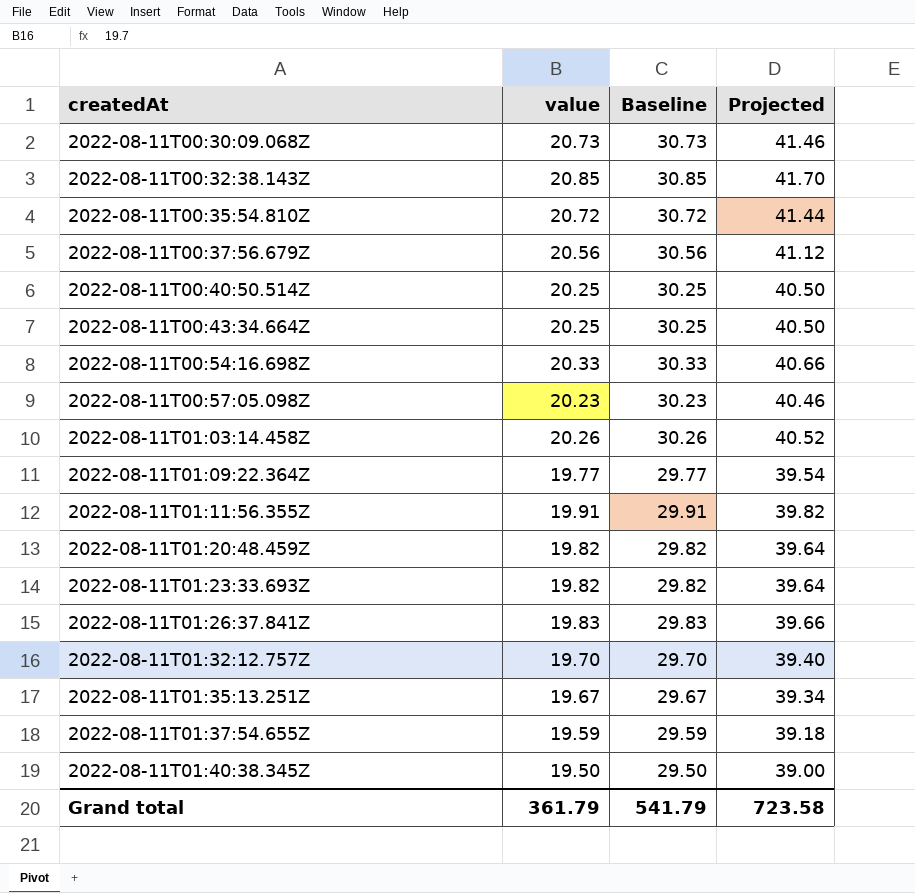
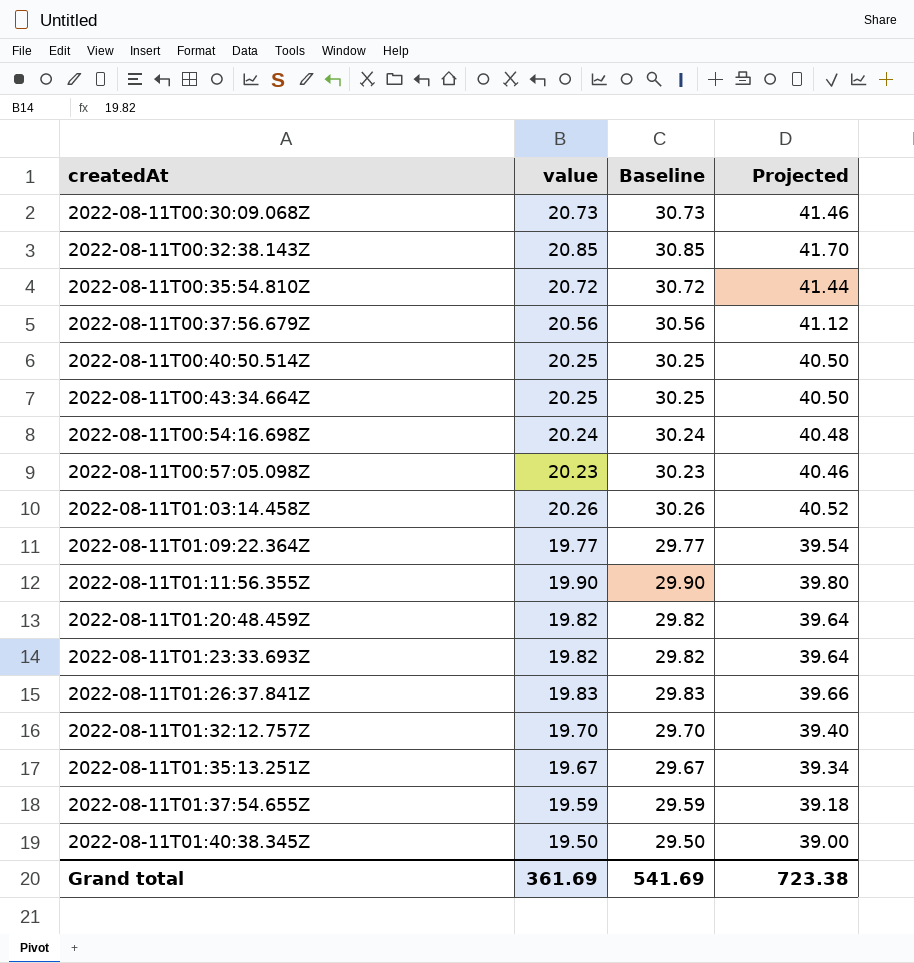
2022-08-11T00:54:16.698Z | value: 20.33 -> 20.24
2022-08-11T00:54:16.698Z | Baseline: 30.33 -> 30.24
2022-08-11T00:54:16.698Z | Projected: 40.66 -> 40.48
2022-08-11T01:11:56.355Z | value: 19.91 -> 19.90
2022-08-11T01:11:56.355Z | Baseline: 29.91 -> 29.90
2022-08-11T01:11:56.355Z | Projected: 39.82 -> 39.80
Grand total | value: 361.79 -> 361.69
Grand total | Baseline: 541.79 -> 541.69
Grand total | Projected: 723.58 -> 723.38

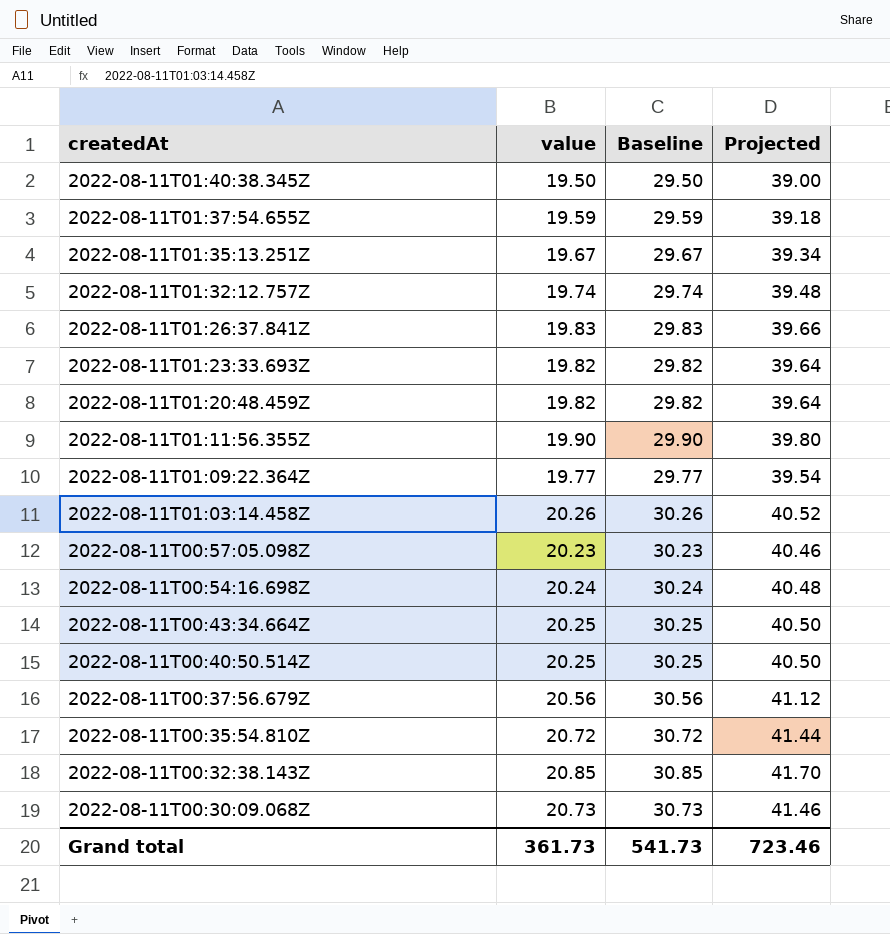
row order: createdAt ascending -> createdAt descending
2022-08-11T01:32:12.757Z | value: 19.70 -> 19.74
2022-08-11T01:32:12.757Z | Baseline: 29.70 -> 29.74
2022-08-11T01:32:12.757Z | Projected: 39.40 -> 39.48
Grand total | value: 361.69 -> 361.73
Grand total | Baseline: 541.69 -> 541.73
Grand total | Projected: 723.38 -> 723.46

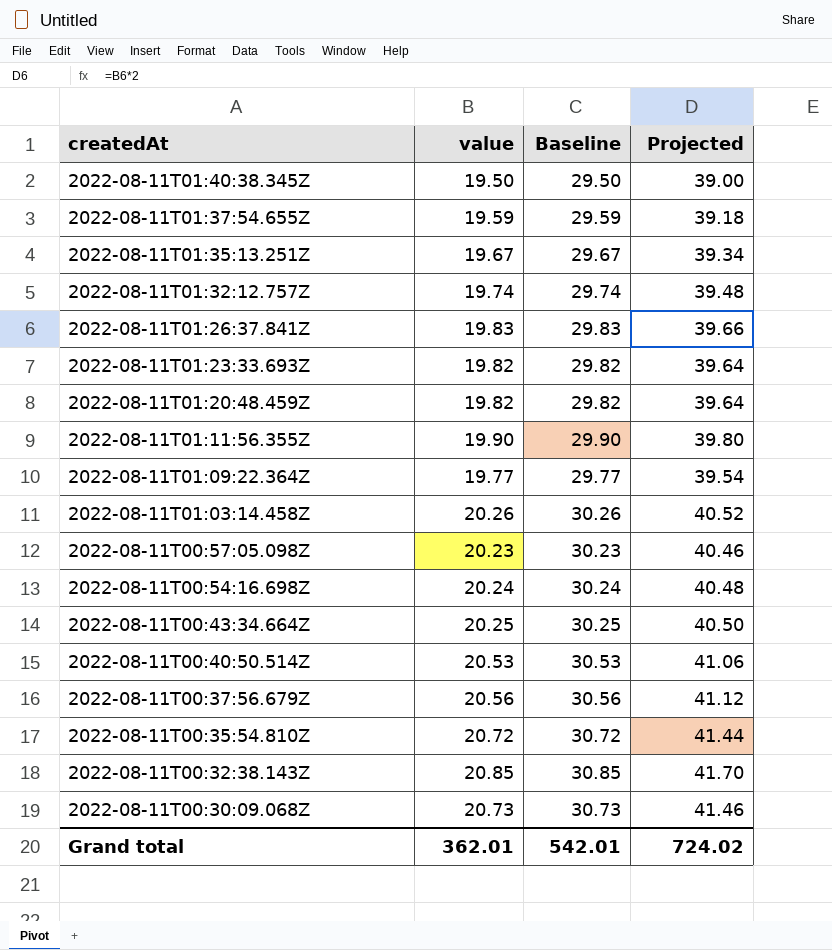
2022-08-11T00:40:50.514Z | value: 20.25 -> 20.53
2022-08-11T00:40:50.514Z | Baseline: 30.25 -> 30.53
2022-08-11T00:40:50.514Z | Projected: 40.50 -> 41.06
Grand total | value: 361.73 -> 362.01
Grand total | Baseline: 541.73 -> 542.01
Grand total | Projected: 723.46 -> 724.02

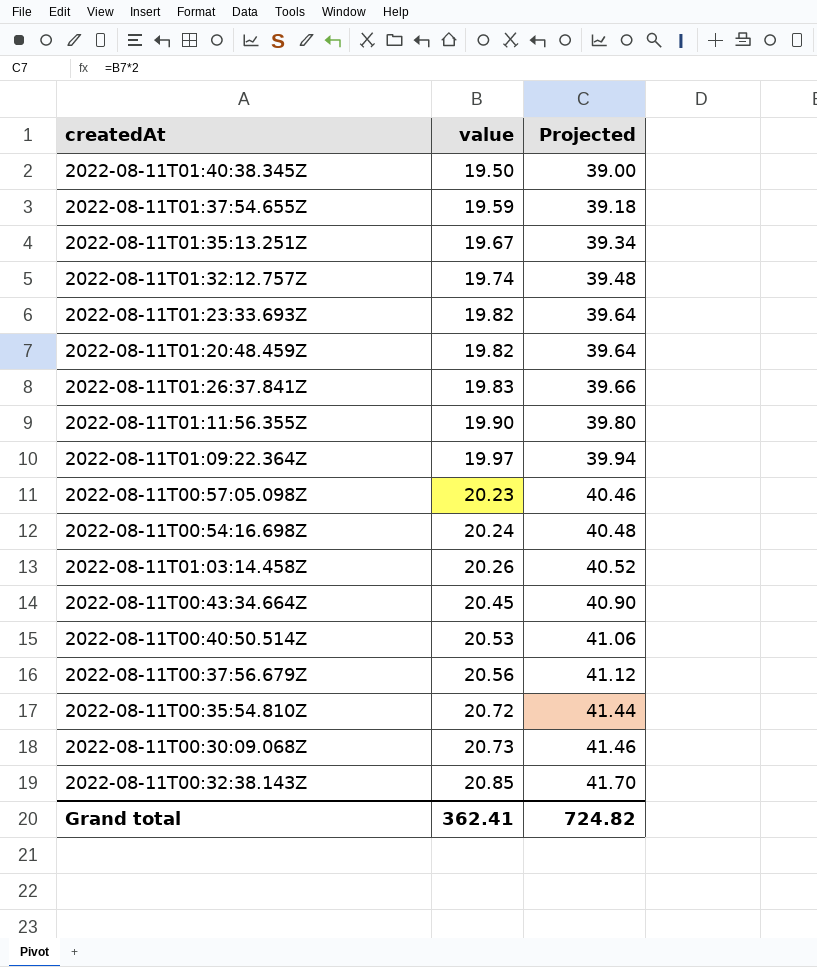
row order: createdAt descending -> value ascending
column Baseline | formula: [value] + 10 -> none
2022-08-11T01:09:22.364Z | value: 19.77 -> 19.97
2022-08-11T01:09:22.364Z | Projected: 39.54 -> 39.94
2022-08-11T00:43:34.664Z | value: 20.25 -> 20.45
2022-08-11T00:43:34.664Z | Projected: 40.50 -> 40.90
Grand total | value: 362.01 -> 362.41
Grand total | Projected: 724.02 -> 724.82

